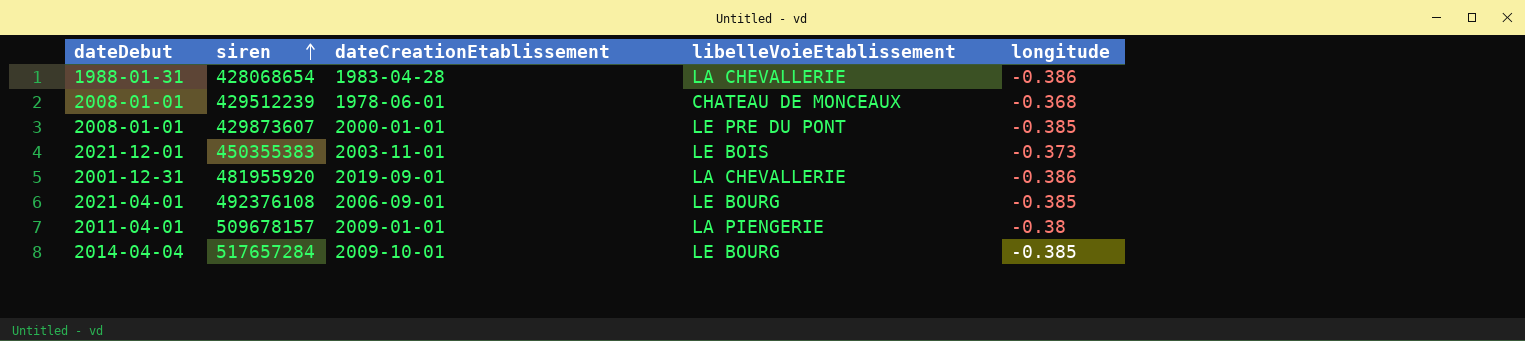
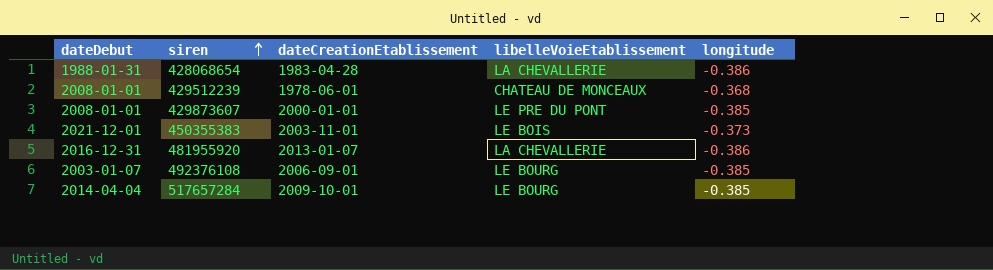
row 509678157: 2011-04-01 | 2009-01-01 | LA PIENGERIE | -0.38 -> none
481955920 | dateDebut: 2001-12-31 -> 2016-12-31
481955920 | dateCreationEtablissement: 2019-09-01 -> 2013-01-07
492376108 | dateDebut: 2021-04-01 -> 2003-01-07

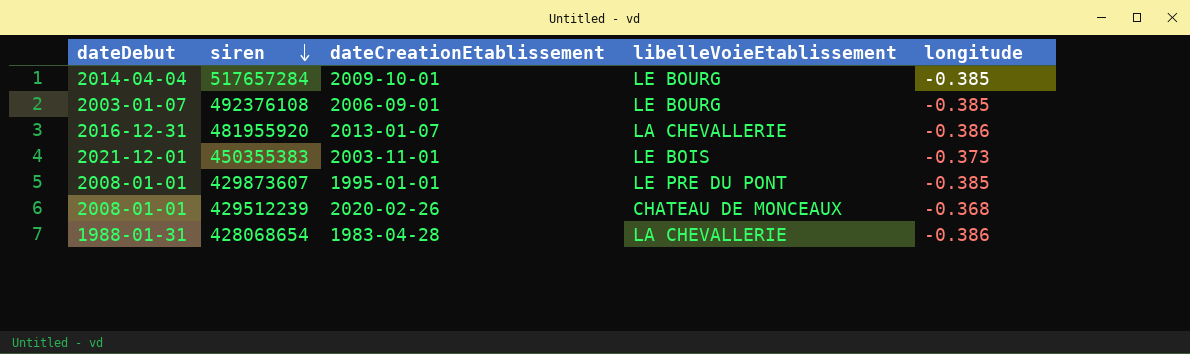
row order: siren ascending -> siren descending
429873607 | dateCreationEtablissement: 2000-01-01 -> 1995-01-01
429512239 | dateCreationEtablissement: 1978-06-01 -> 2020-02-26

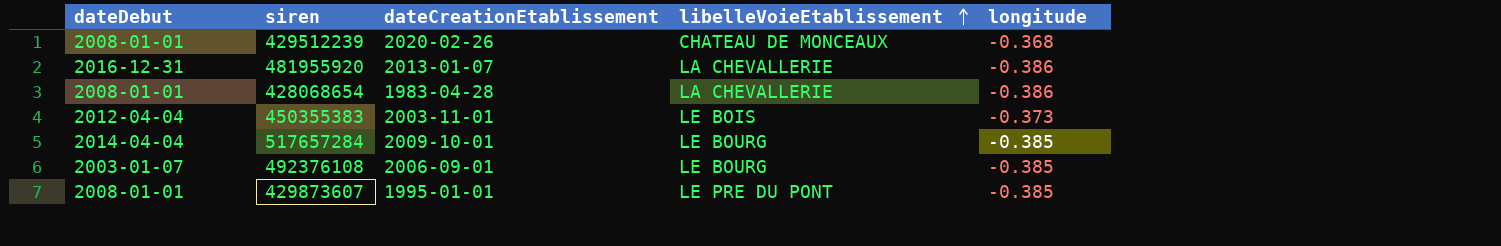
row order: siren descending -> libelleVoieEtablissement ascending
428068654 | dateDebut: 1988-01-31 -> 2008-01-01
450355383 | dateDebut: 2021-12-01 -> 2012-04-04

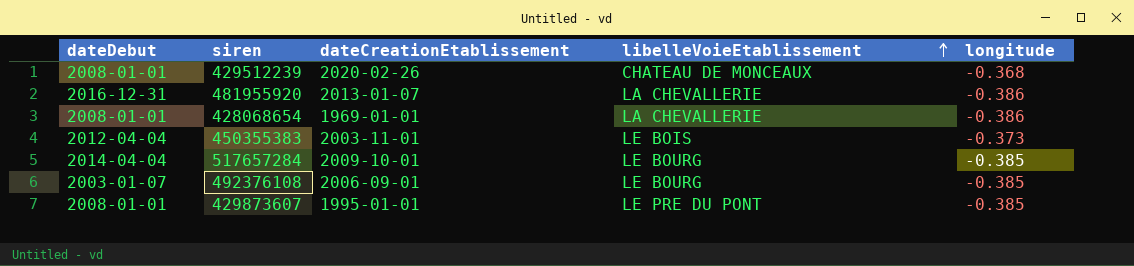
428068654 | dateCreationEtablissement: 1983-04-28 -> 1969-01-01

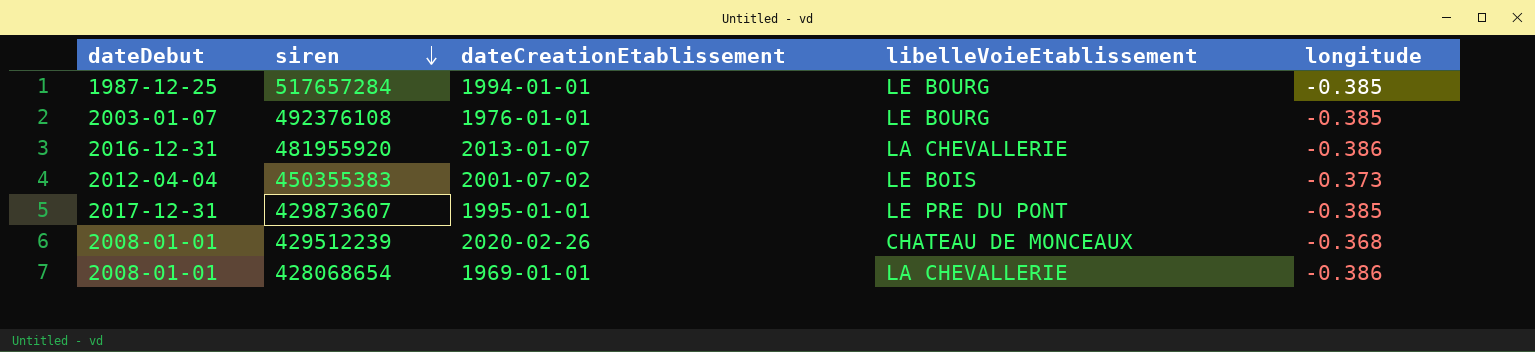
row order: libelleVoieEtablissement ascending -> siren descending
517657284 | dateDebut: 2014-04-04 -> 1987-12-25
517657284 | dateCreationEtablissement: 2009-10-01 -> 1994-01-01
492376108 | dateCreationEtablissement: 2006-09-01 -> 1976-01-01
450355383 | dateCreationEtablissement: 2003-11-01 -> 2001-07-02
429873607 | dateDebut: 2008-01-01 -> 2017-12-31

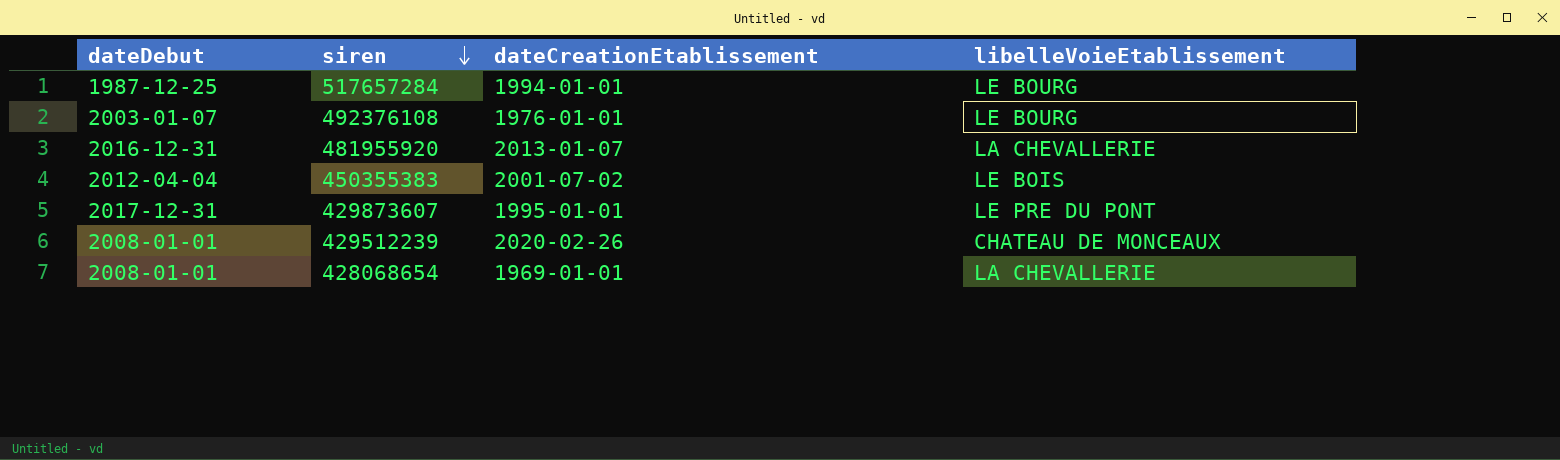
column longitude | position: 5 -> none

